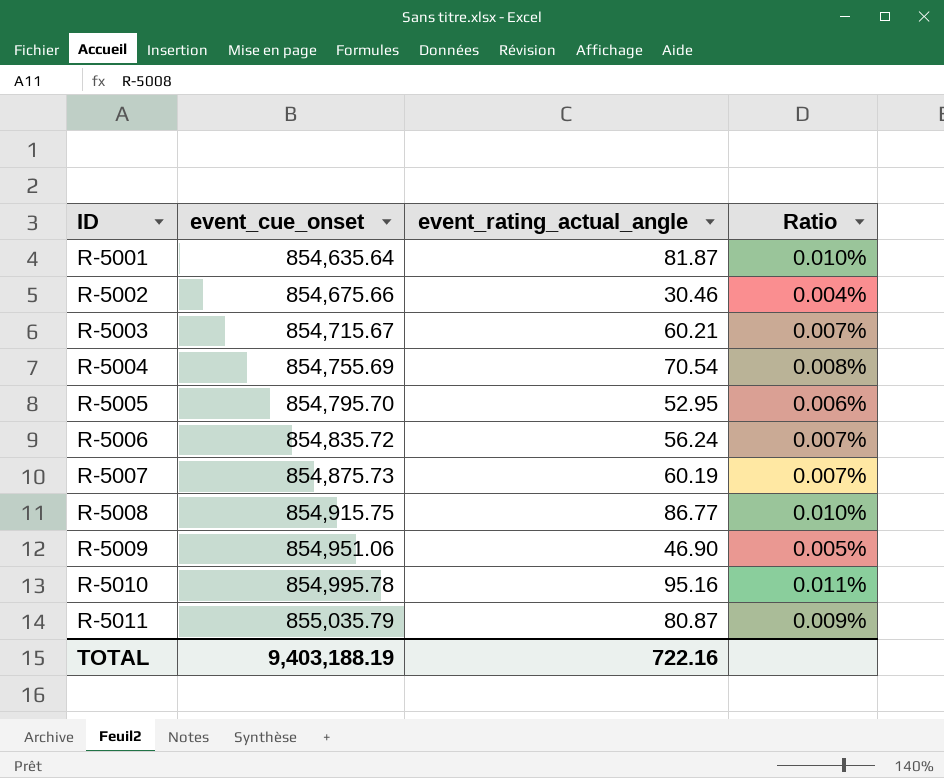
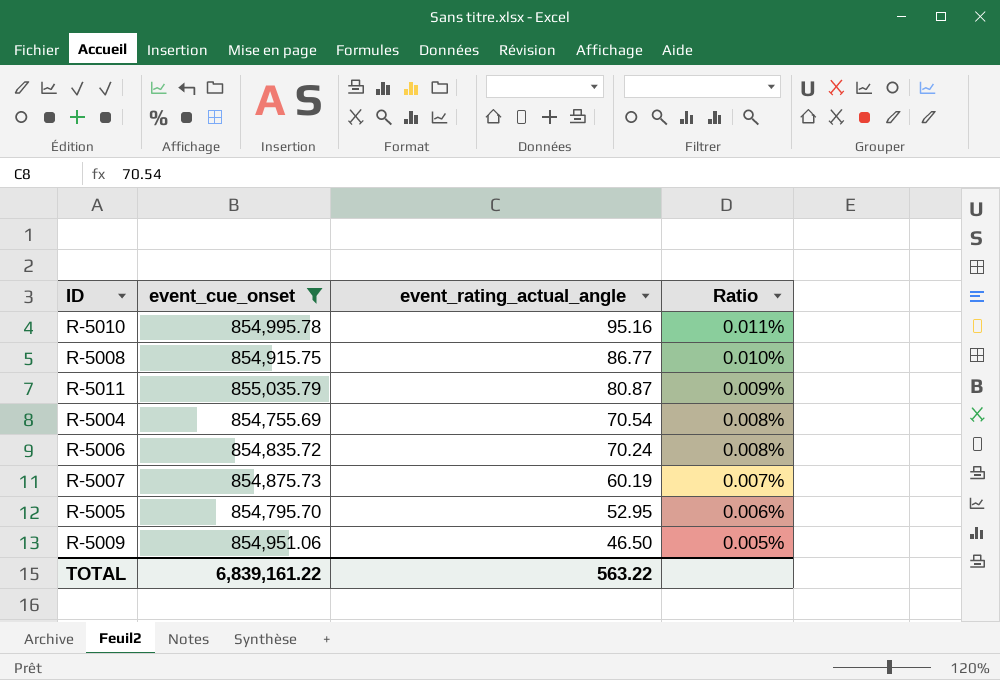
filter: none -> event_cue_onset >= 854,755.69
row order: ID ascending -> event_rating_actual_angle descending
R-5006 | event_rating_actual_angle: 56.24 -> 70.24
R-5006 | Ratio: 0.007% -> 0.008%
R-5009 | event_rating_actual_angle: 46.90 -> 46.50
TOTAL | event_cue_onset: 9,403,188.19 -> 6,839,161.22
TOTAL | event_rating_actual_angle: 722.16 -> 563.22

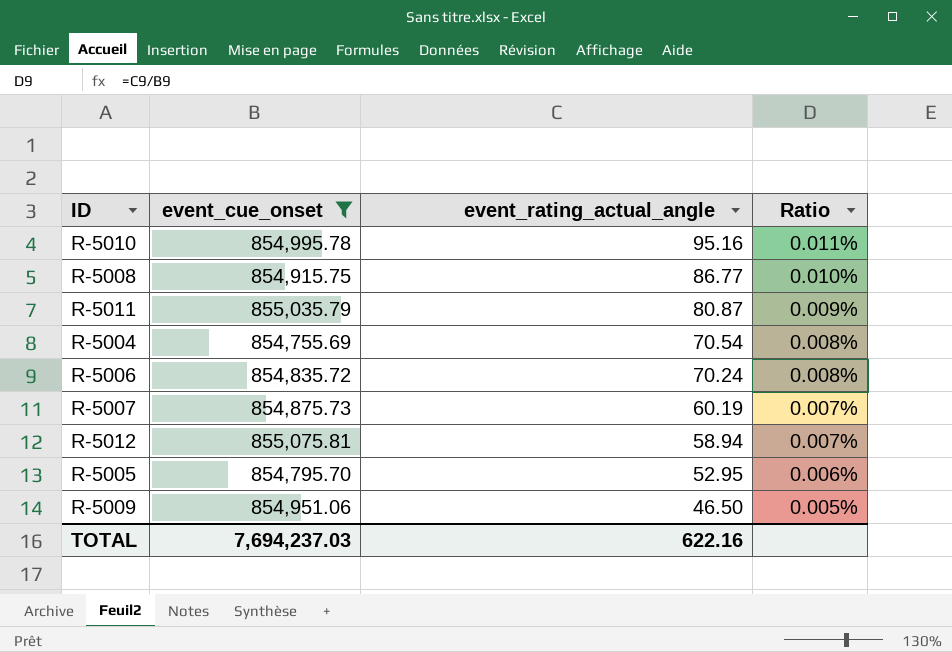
row R-5012: none -> 855,075.81 | 58.94 | 0.007%
TOTAL | event_cue_onset: 6,839,161.22 -> 7,694,237.03
TOTAL | event_rating_actual_angle: 563.22 -> 622.16

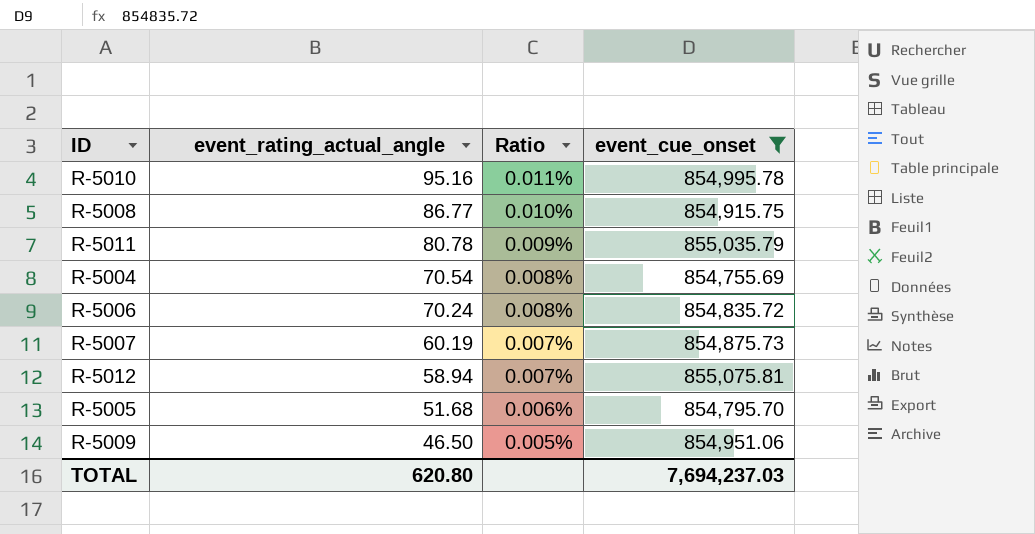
column event_cue_onset | position: 2 -> 4
R-5011 | event_rating_actual_angle: 80.87 -> 80.78
R-5005 | event_rating_actual_angle: 52.95 -> 51.68
TOTAL | event_rating_actual_angle: 622.16 -> 620.80

